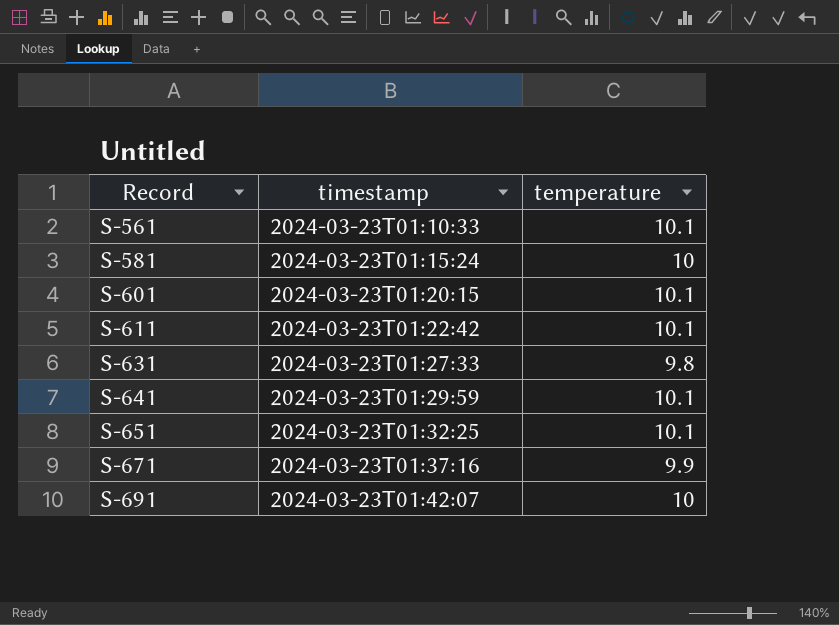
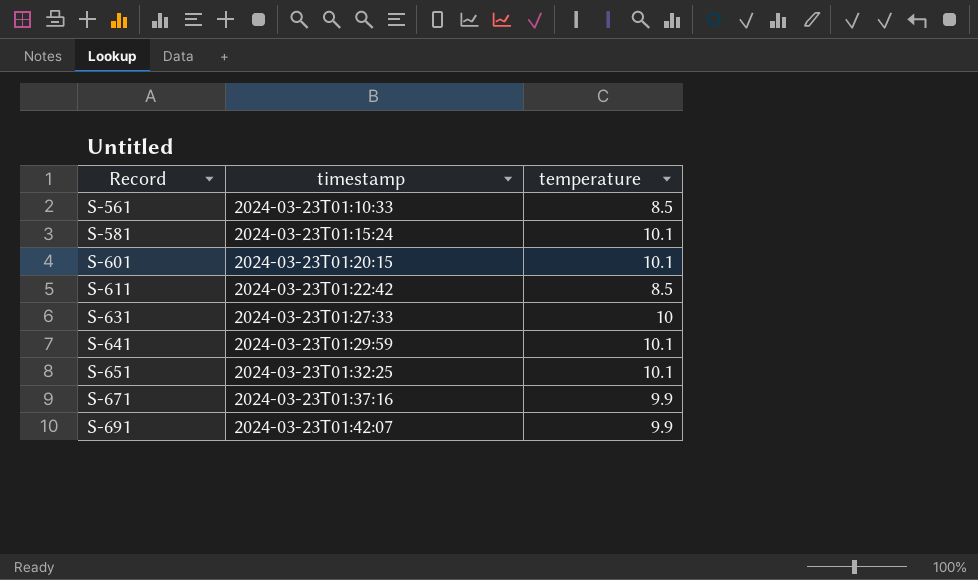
S-561 | temperature: 10.1 -> 8.5
S-581 | temperature: 10 -> 10.1
S-611 | temperature: 10.1 -> 8.5
S-631 | temperature: 9.8 -> 10
S-691 | temperature: 10 -> 9.9

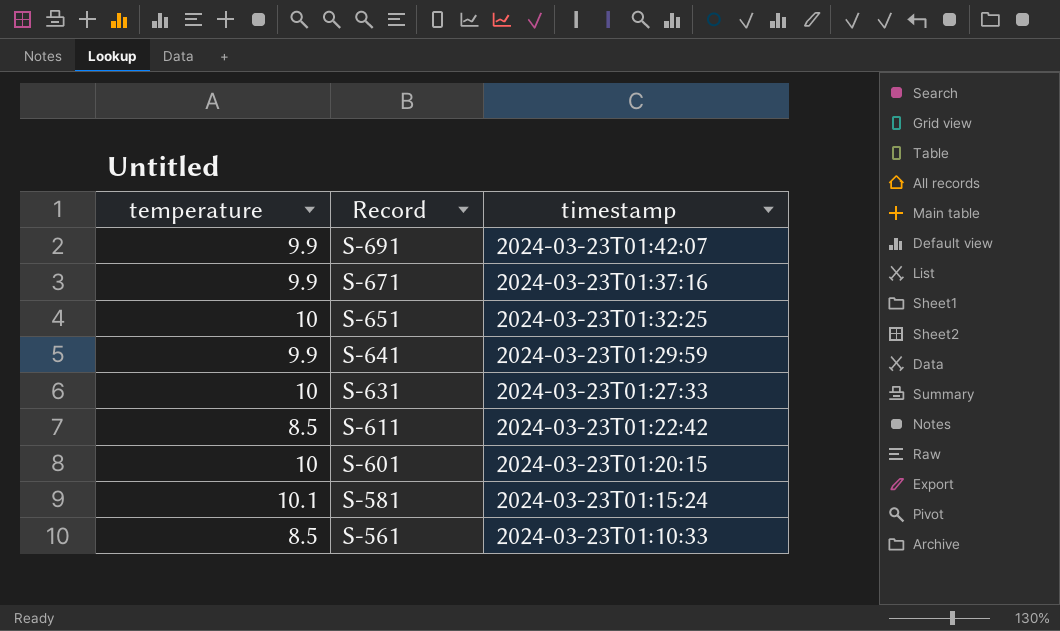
row order: Record ascending -> Record descending
column temperature | position: 3 -> 1
S-651 | temperature: 10.1 -> 10
S-641 | temperature: 10.1 -> 9.9
S-601 | temperature: 10.1 -> 10

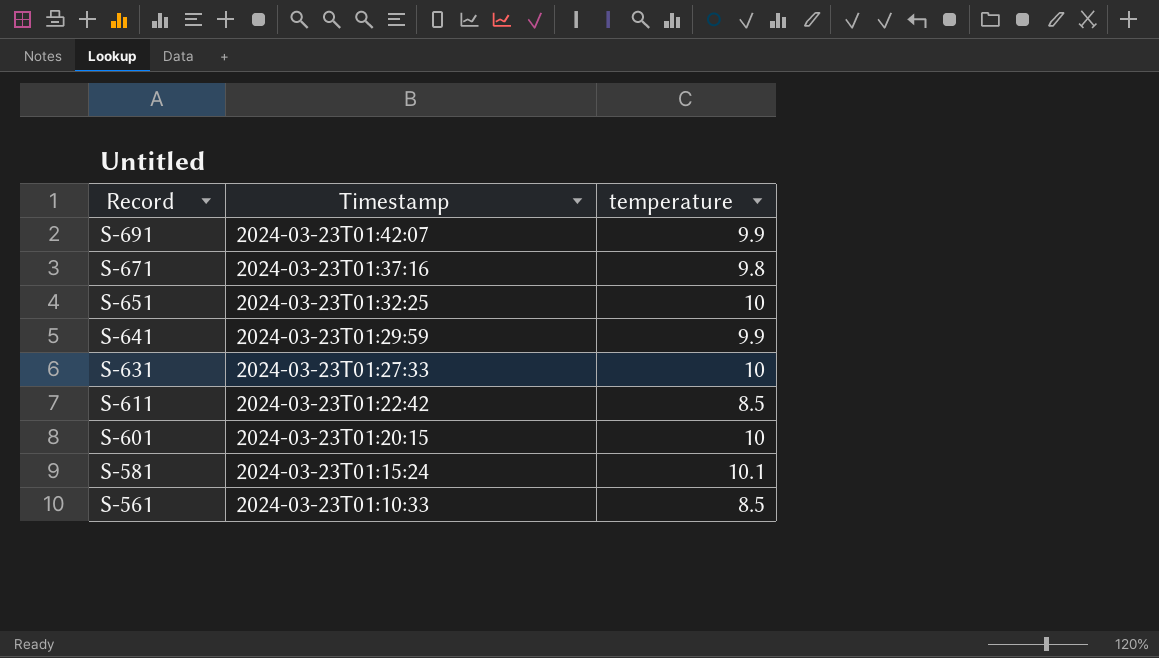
column name: timestamp -> Timestamp
column temperature | position: 1 -> 3
S-671 | temperature: 9.9 -> 9.8

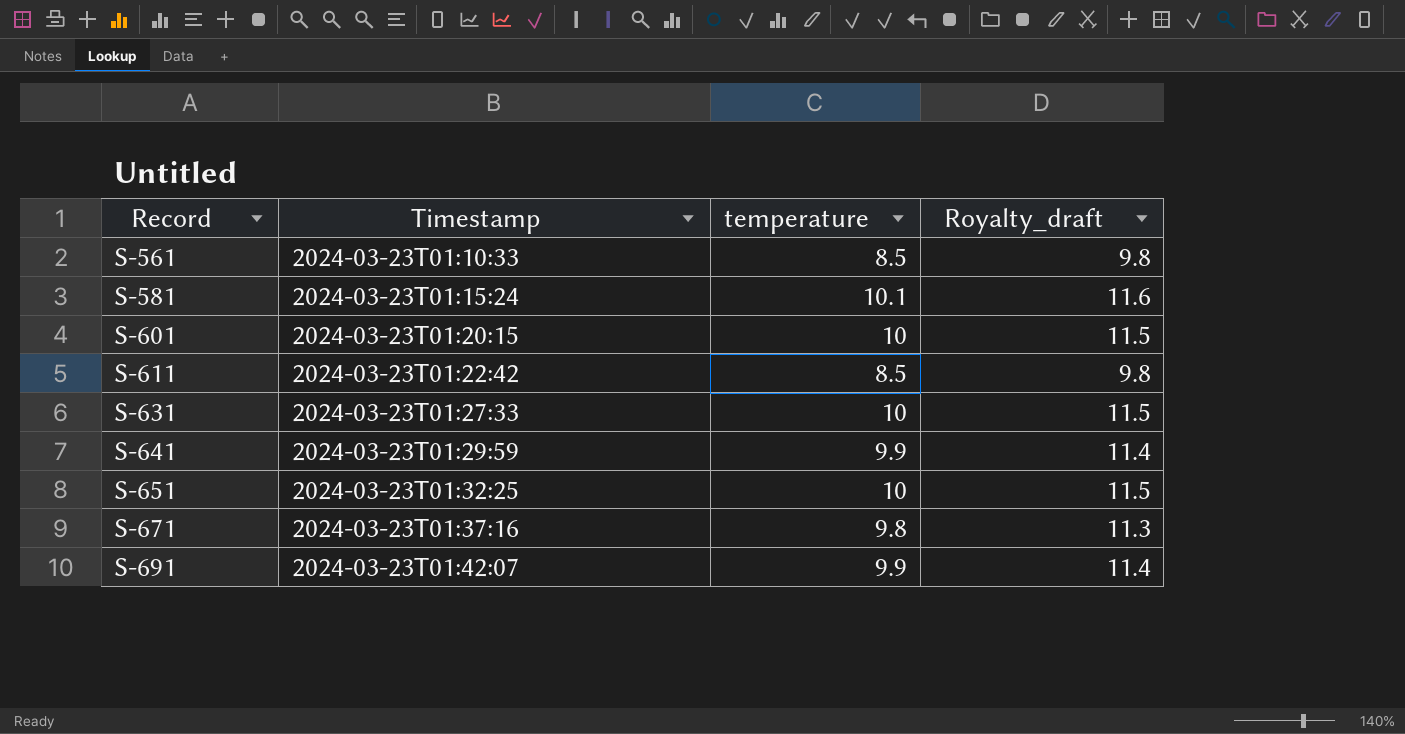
row order: Record descending -> Record ascending
column Royalty_draft | formula: none -> [temperature] * 1.15

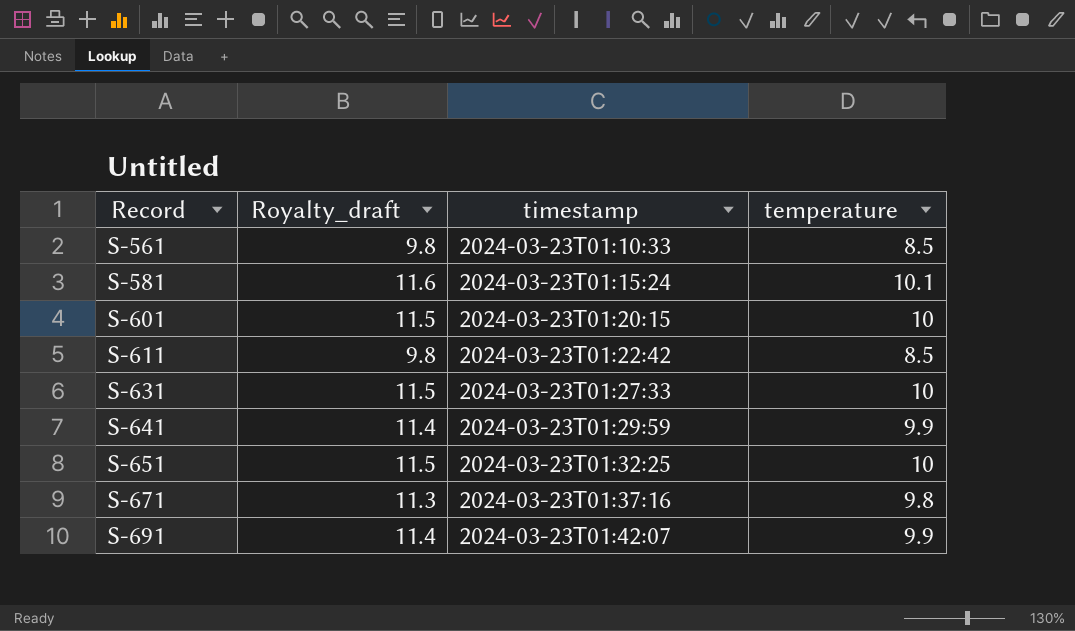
column Royalty_draft | position: 4 -> 2
column name: Timestamp -> timestamp

